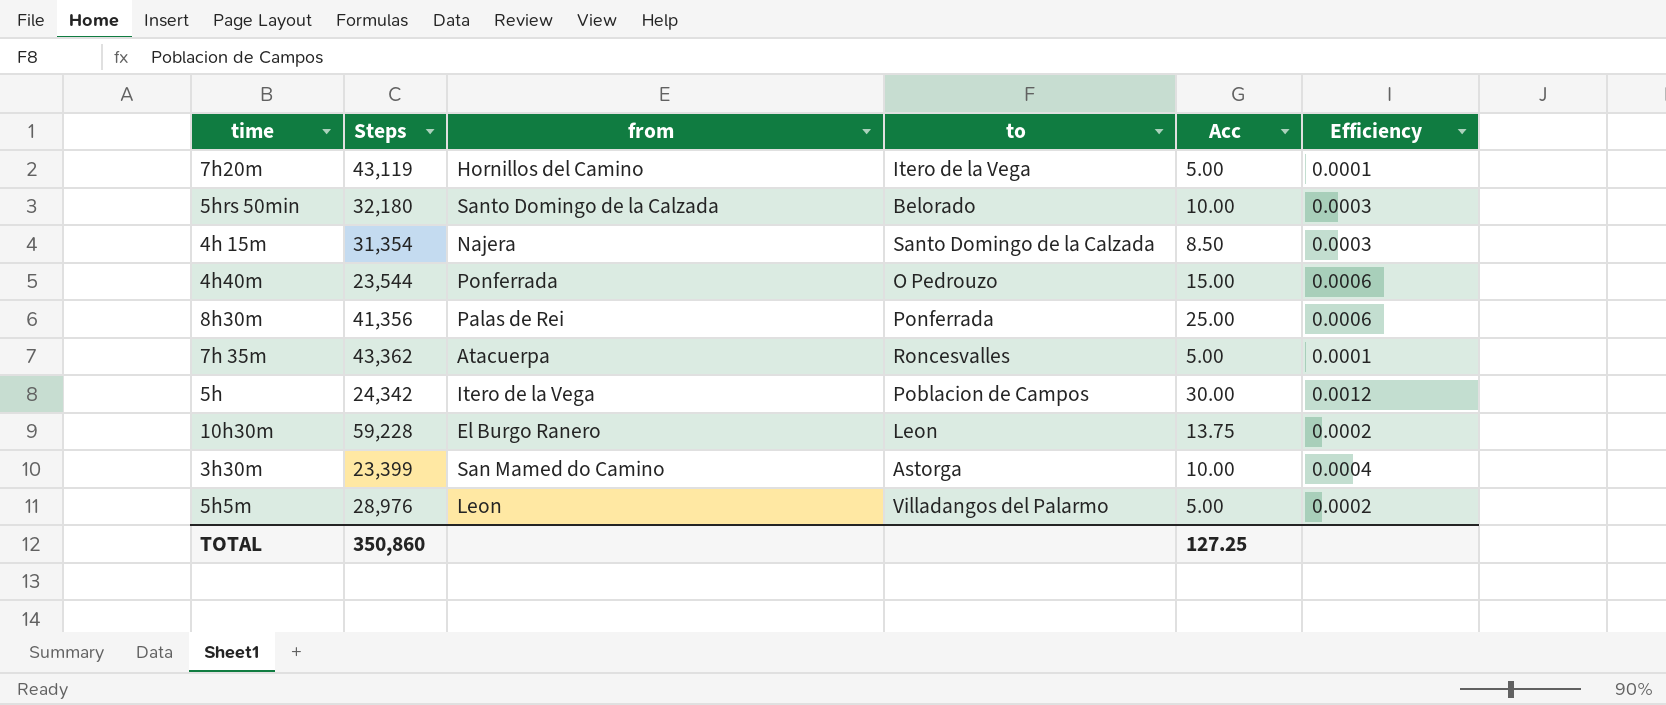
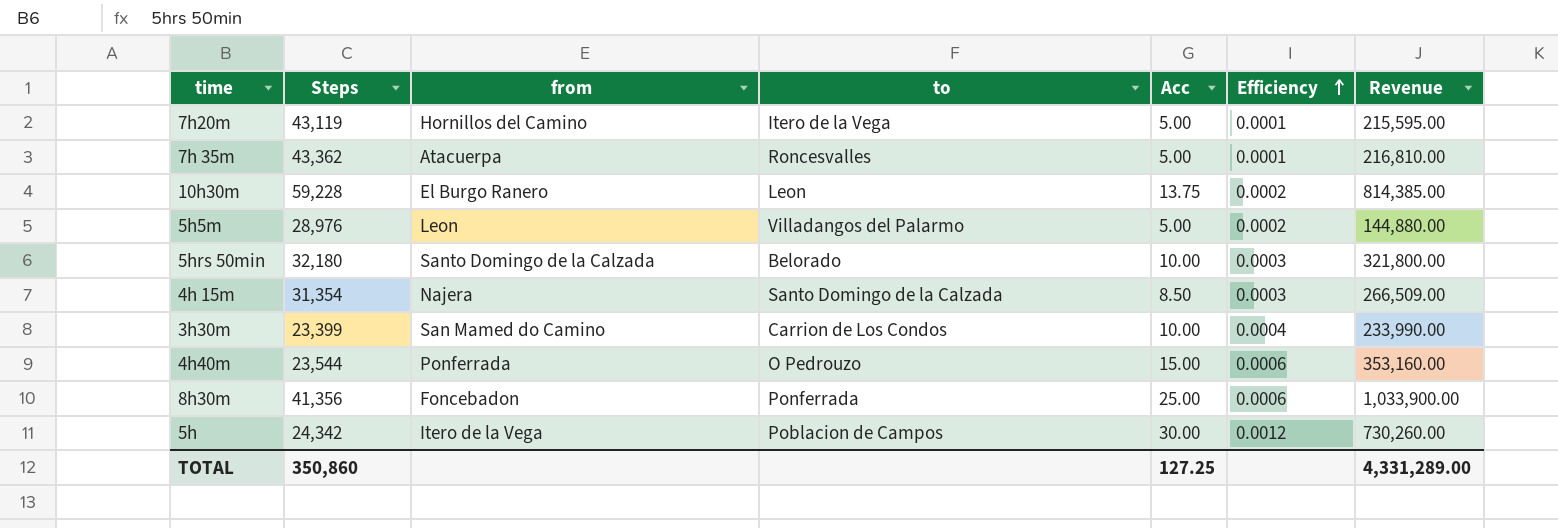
row order: none -> Efficiency ascending
column Revenue | formula: none -> [Steps] * [Acc]
3h30m | to: Astorga -> Carrion de Los Condos
8h30m | from: Palas de Rei -> Foncebadon

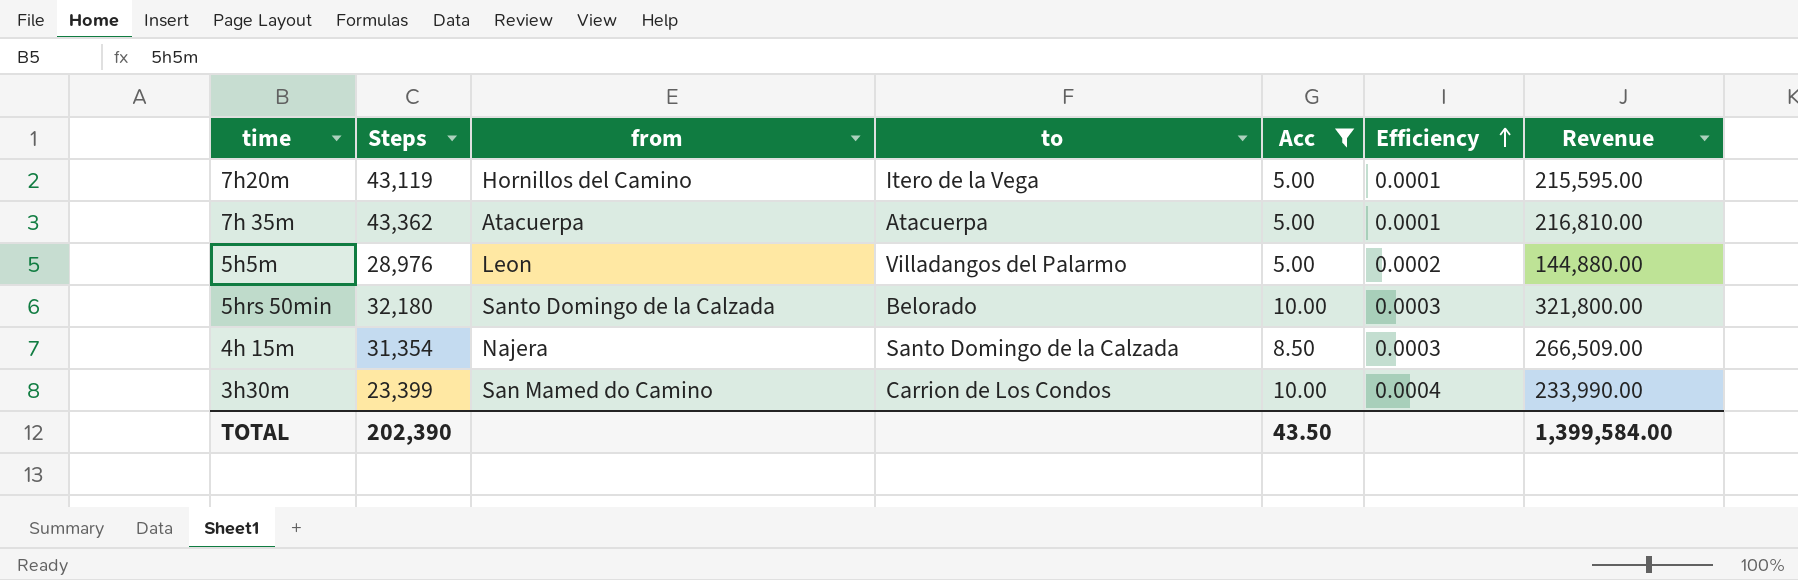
filter: none -> Acc <= 10.00
7h 35m | to: Roncesvalles -> Atacuerpa
TOTAL | Steps: 350,860 -> 202,390
TOTAL | Acc: 127.25 -> 43.50
TOTAL | Revenue: 4,331,289.00 -> 1,399,584.00

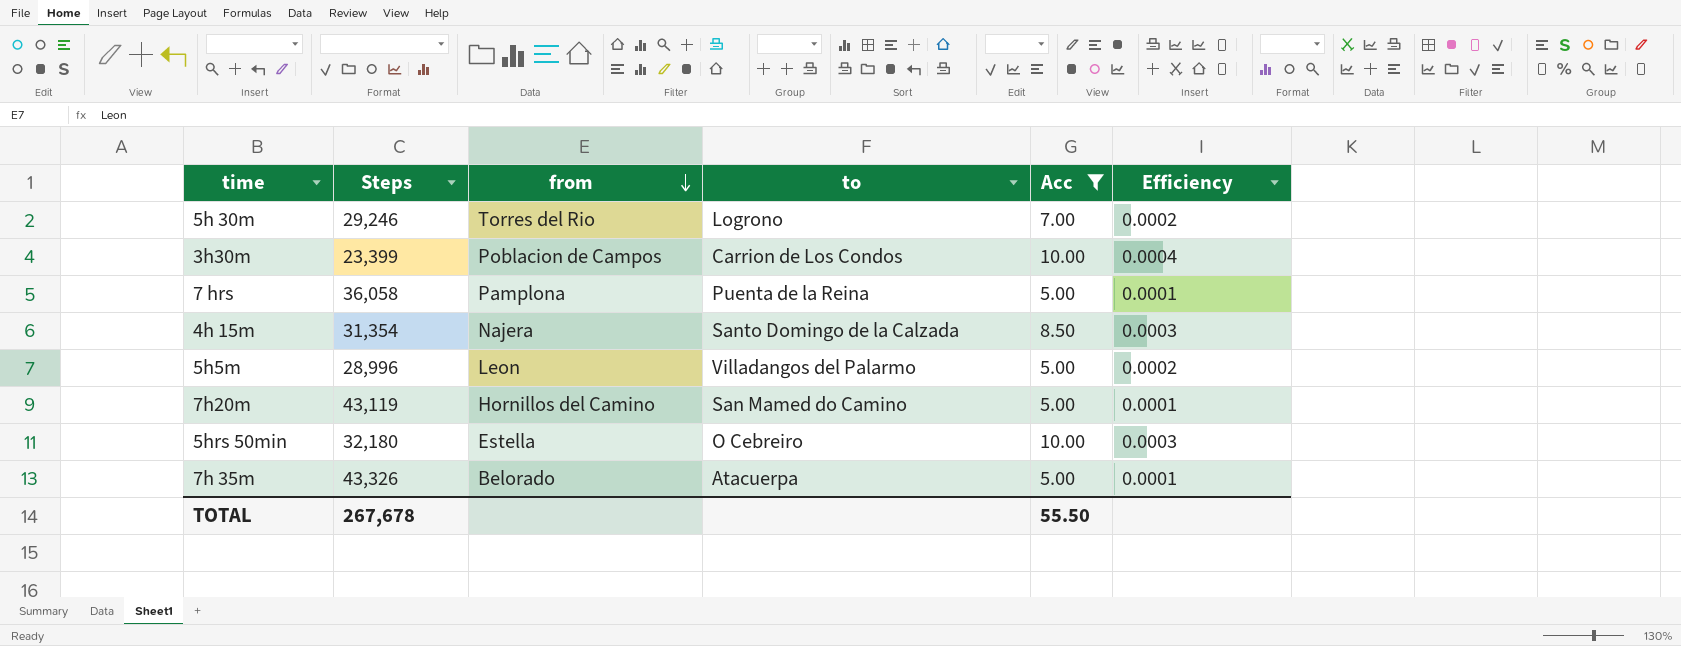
row order: Efficiency ascending -> from descending
column Revenue | formula: [Steps] * [Acc] -> none
row 5h 30m: none -> 29,246 | Torres del Rio | Logrono | 7.00 | 0.0002
3h30m | from: San Mamed do Camino -> Poblacion de Campos
row 7 hrs: none -> 36,058 | Pamplona | Puenta de la Reina | 5.00 | 0.0001
5h5m | Steps: 28,976 -> 28,996
7h20m | to: Itero de la Vega -> San Mamed do Camino
5hrs 50min | from: Santo Domingo de la Calzada -> Estella
5hrs 50min | to: Belorado -> O Cebreiro
7h 35m | Steps: 43,362 -> 43,326
7h 35m | from: Atacuerpa -> Belorado
TOTAL | Steps: 202,390 -> 267,678
TOTAL | Acc: 43.50 -> 55.50

